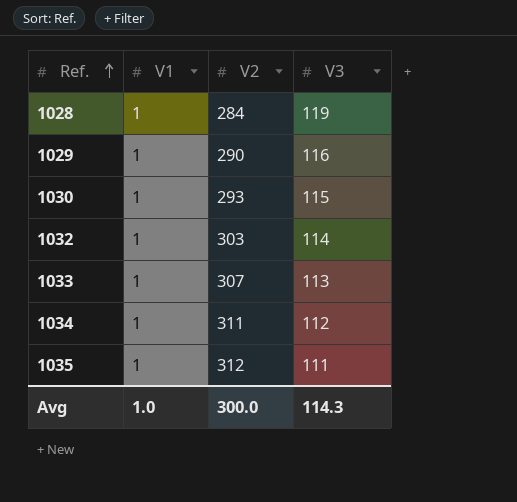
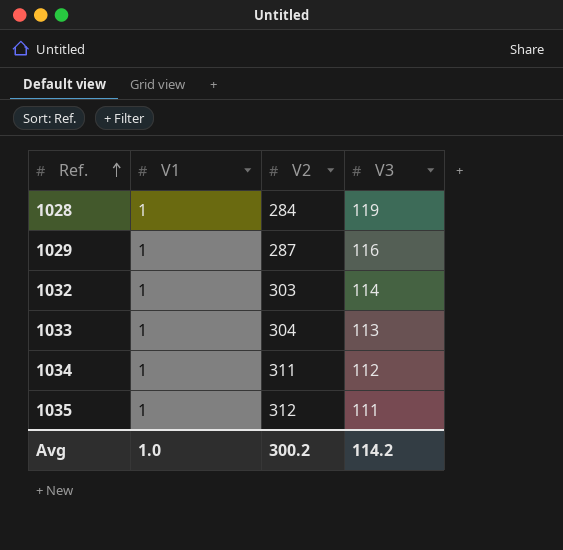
row 1030: 1 | 293 | 115 -> none
1029 | V2: 290 -> 287
1033 | V2: 307 -> 304
Avg | V2: 300.0 -> 300.2
Avg | V3: 114.3 -> 114.2

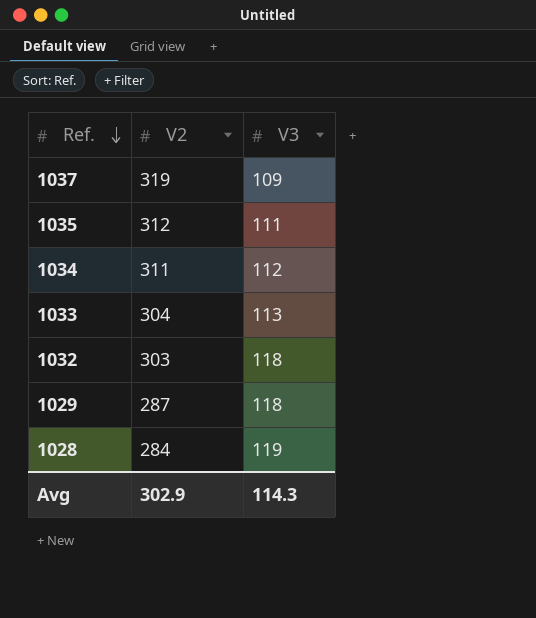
row order: Ref. ascending -> Ref. descending
column V1 | position: 2 -> none
row 1037: none -> 319 | 109
1032 | V3: 114 -> 118
1029 | V3: 116 -> 118
Avg | V2: 300.2 -> 302.9
Avg | V3: 114.2 -> 114.3

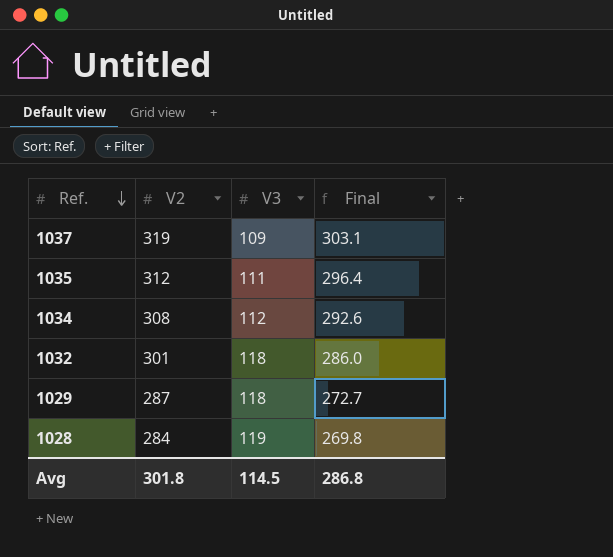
column Final | formula: none -> [V2] * 0.95
row 1033: 304 | 113 -> none
1034 | V2: 311 -> 308
1032 | V2: 303 -> 301
Avg | V2: 302.9 -> 301.8
Avg | V3: 114.3 -> 114.5

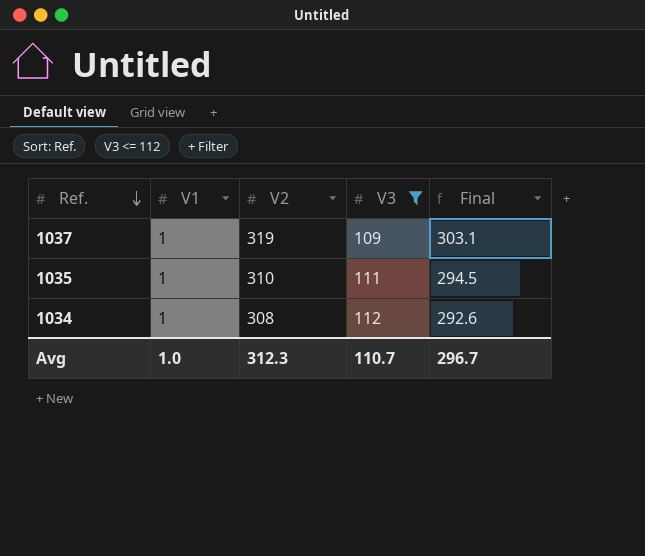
filter: none -> V3 <= 112
column V1 | position: none -> 2
1035 | V2: 312 -> 310
1035 | Final: 296.4 -> 294.5
Avg | V2: 301.8 -> 312.3
Avg | V3: 114.5 -> 110.7
Avg | Final: 286.8 -> 296.7

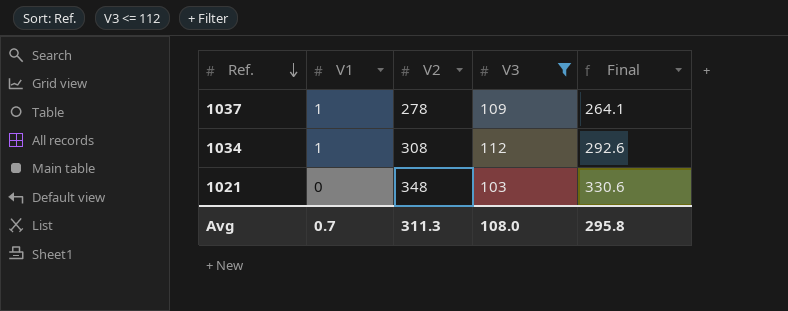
row 1035: 1 | 310 | 111 | 294.5 -> none
1037 | V2: 319 -> 278
1037 | Final: 303.1 -> 264.1
row 1021: none -> 0 | 348 | 103 | 330.6
Avg | V1: 1.0 -> 0.7
Avg | V2: 312.3 -> 311.3
Avg | V3: 110.7 -> 108.0
Avg | Final: 296.7 -> 295.8

